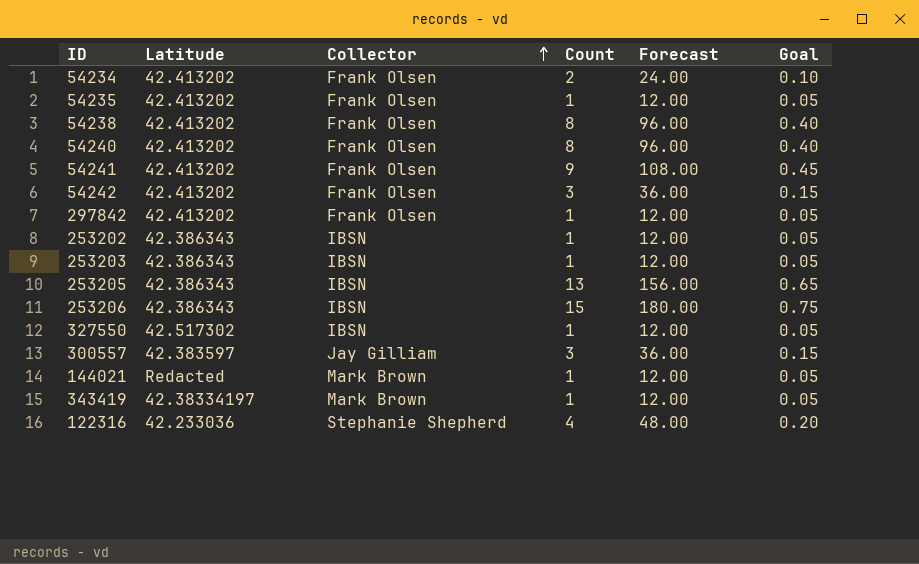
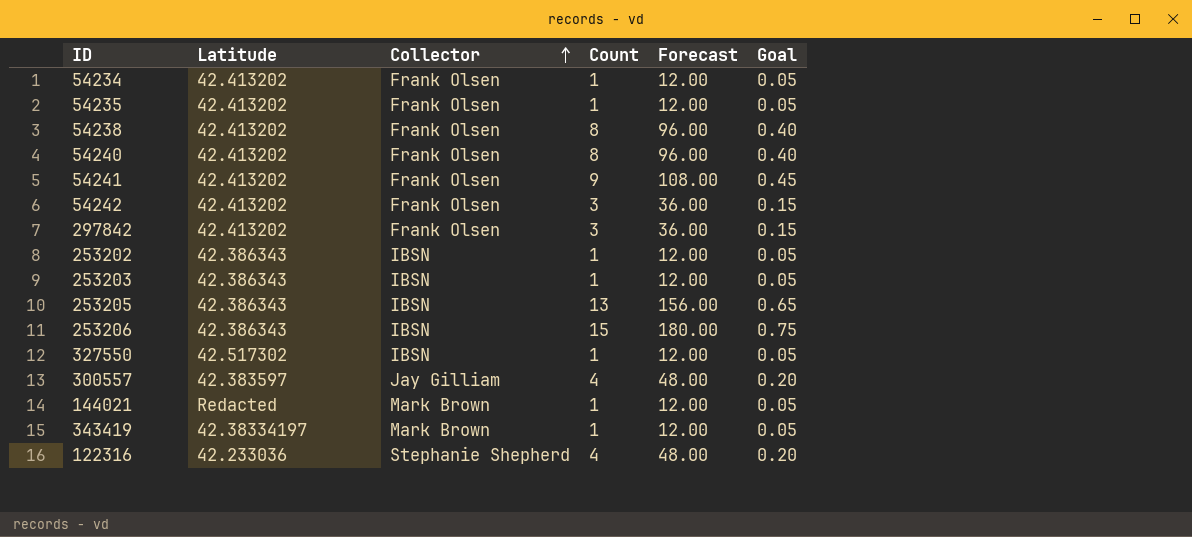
54234 | Count: 2 -> 1
54234 | Forecast: 24.00 -> 12.00
54234 | Goal: 0.10 -> 0.05
297842 | Count: 1 -> 3
297842 | Forecast: 12.00 -> 36.00
297842 | Goal: 0.05 -> 0.15
300557 | Count: 3 -> 4
300557 | Forecast: 36.00 -> 48.00
300557 | Goal: 0.15 -> 0.20

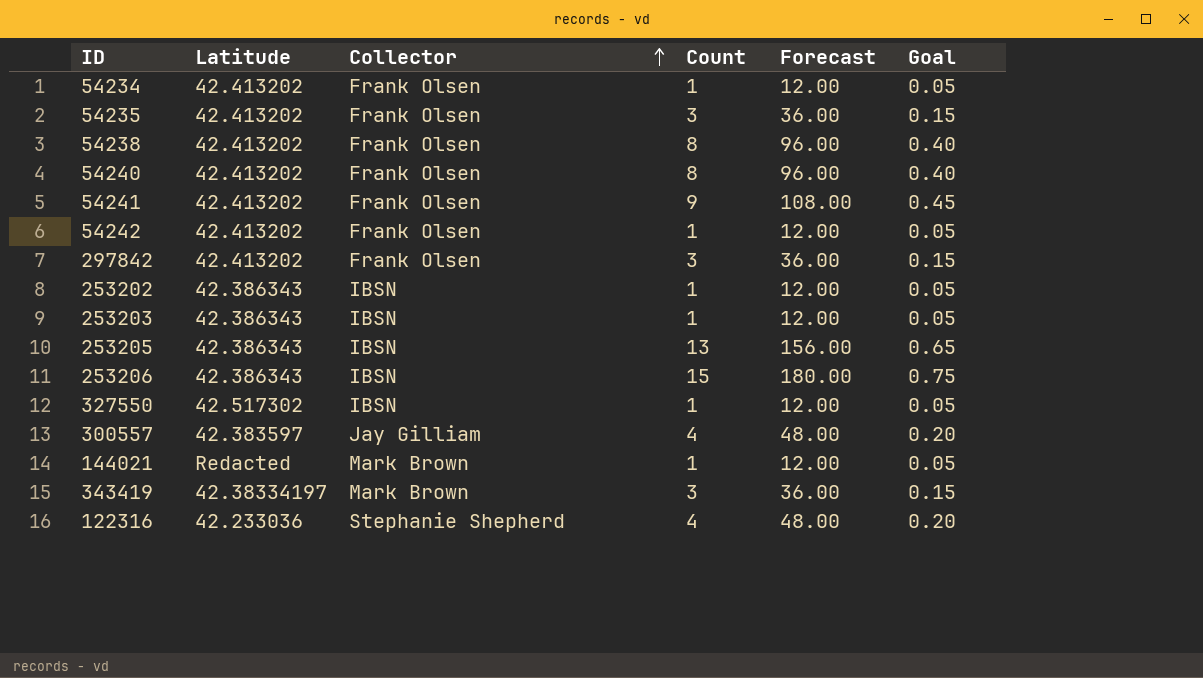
54235 | Count: 1 -> 3
54235 | Forecast: 12.00 -> 36.00
54235 | Goal: 0.05 -> 0.15
54242 | Count: 3 -> 1
54242 | Forecast: 36.00 -> 12.00
54242 | Goal: 0.15 -> 0.05
343419 | Count: 1 -> 3
343419 | Forecast: 12.00 -> 36.00
343419 | Goal: 0.05 -> 0.15

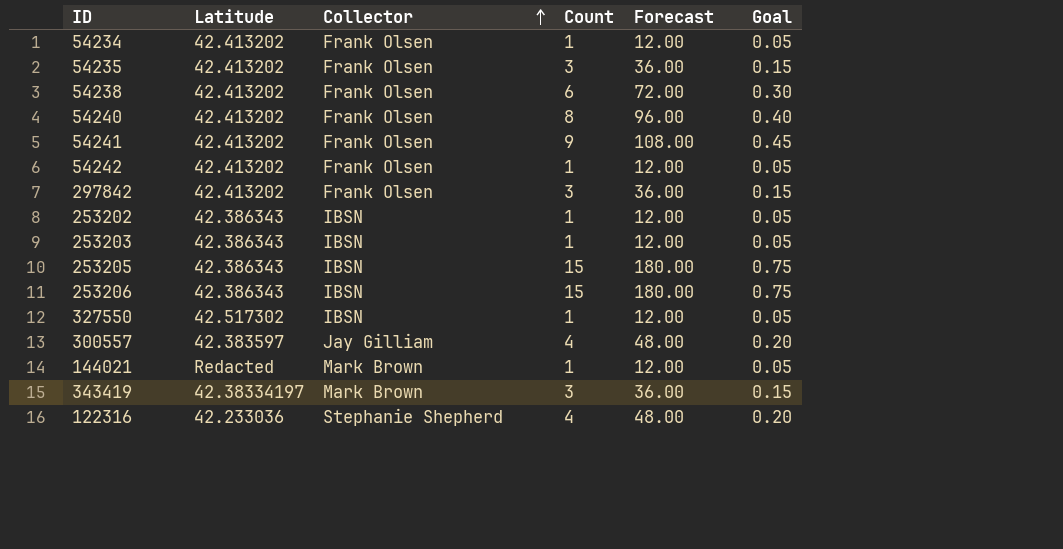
54238 | Count: 8 -> 6
54238 | Forecast: 96.00 -> 72.00
54238 | Goal: 0.40 -> 0.30
253205 | Count: 13 -> 15
253205 | Forecast: 156.00 -> 180.00
253205 | Goal: 0.65 -> 0.75

